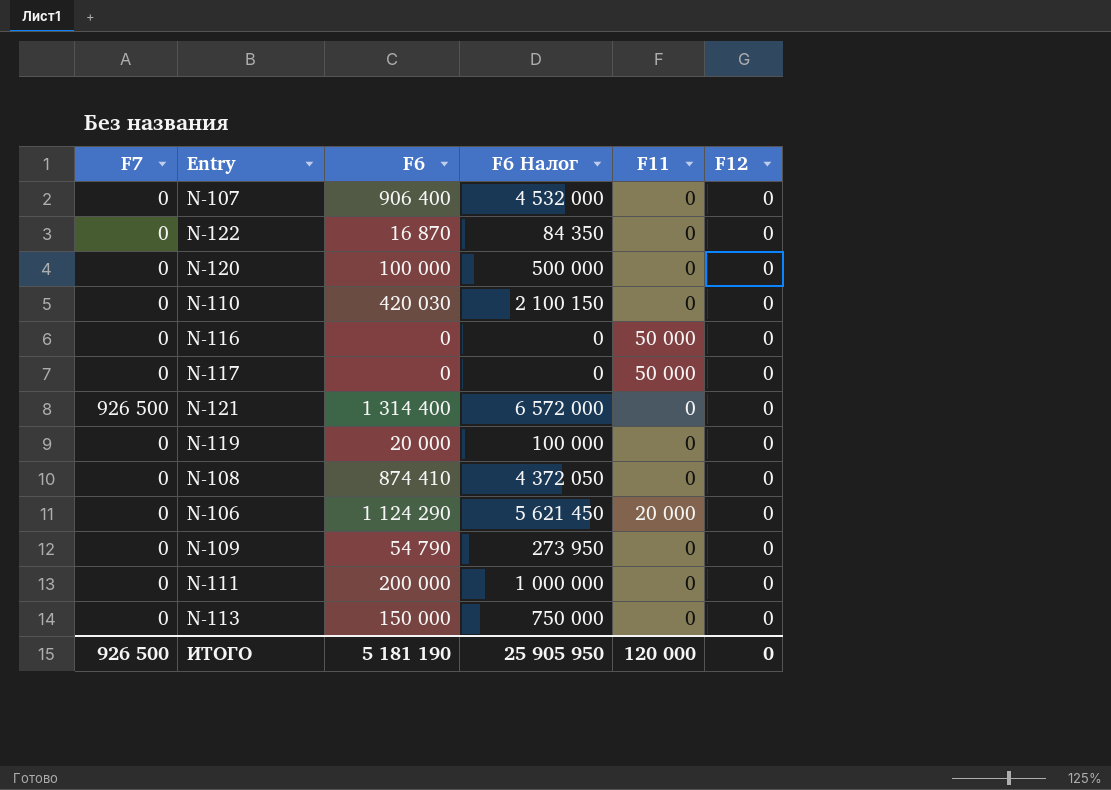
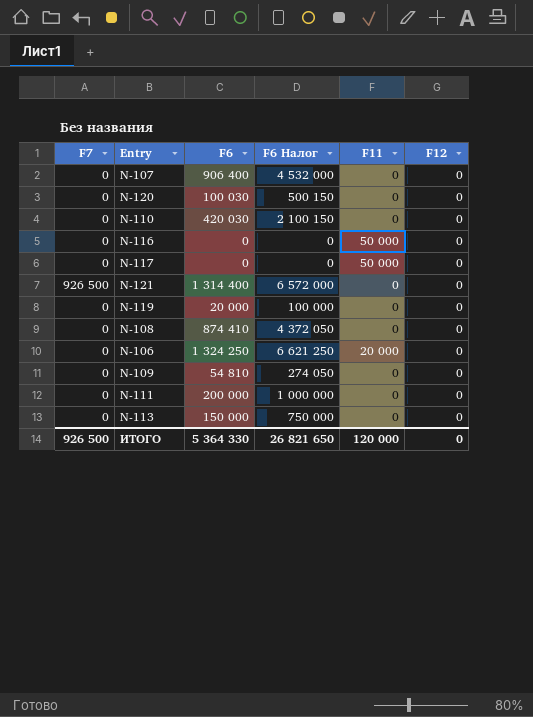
row N-122: 0 | 16 870 | 84 350 | 0 | 0 -> none
N-120 | F6: 100 000 -> 100 030
N-120 | F6 Налог: 500 000 -> 500 150
N-106 | F6: 1 124 290 -> 1 324 250
N-106 | F6 Налог: 5 621 450 -> 6 621 250
N-109 | F6: 54 790 -> 54 810
N-109 | F6 Налог: 273 950 -> 274 050
ИТОГО | F6: 5 181 190 -> 5 364 330
ИТОГО | F6 Налог: 25 905 950 -> 26 821 650

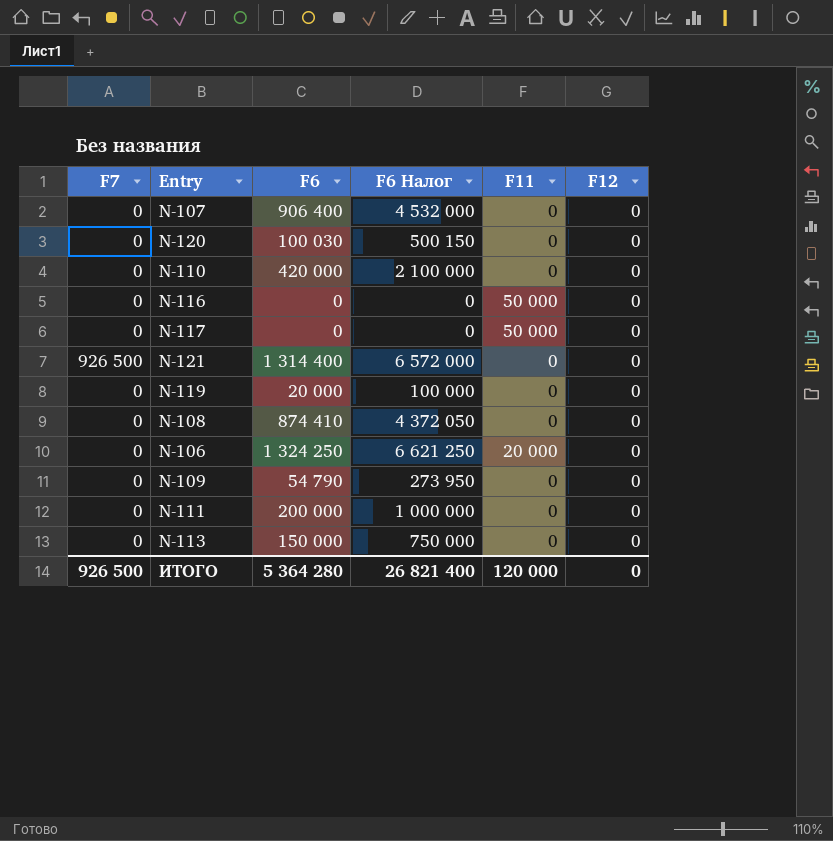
N-110 | F6: 420 030 -> 420 000
N-110 | F6 Налог: 2 100 150 -> 2 100 000
N-109 | F6: 54 810 -> 54 790
N-109 | F6 Налог: 274 050 -> 273 950
ИТОГО | F6: 5 364 330 -> 5 364 280
ИТОГО | F6 Налог: 26 821 650 -> 26 821 400

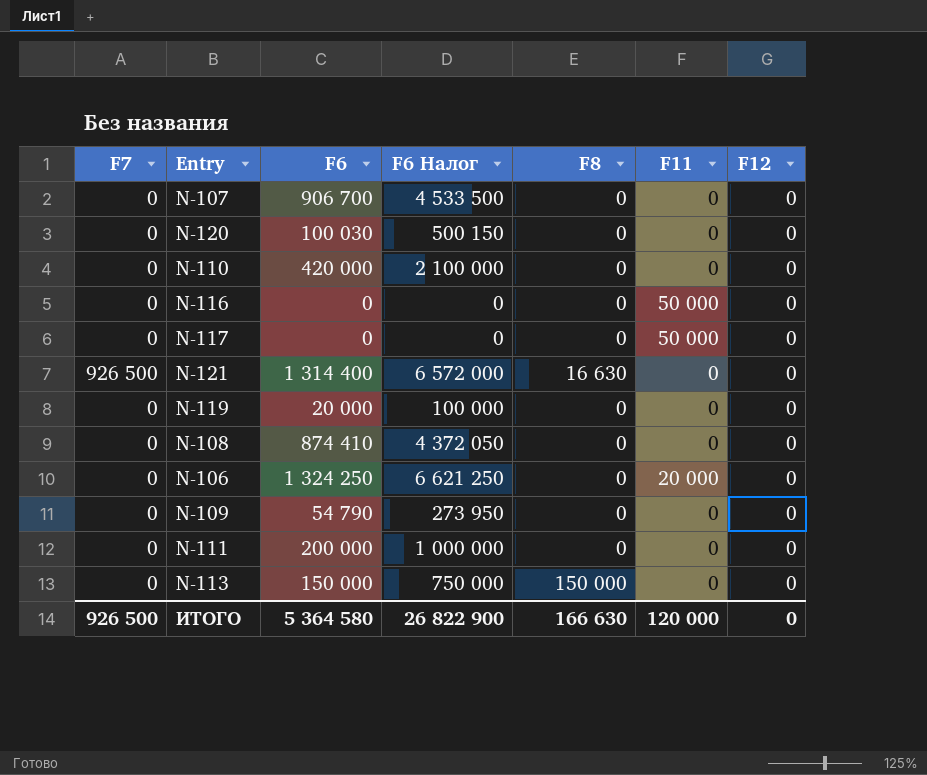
column F8 | position: none -> 5
N-107 | F6: 906 400 -> 906 700
N-107 | F6 Налог: 4 532 000 -> 4 533 500
ИТОГО | F6: 5 364 280 -> 5 364 580
ИТОГО | F6 Налог: 26 821 400 -> 26 822 900

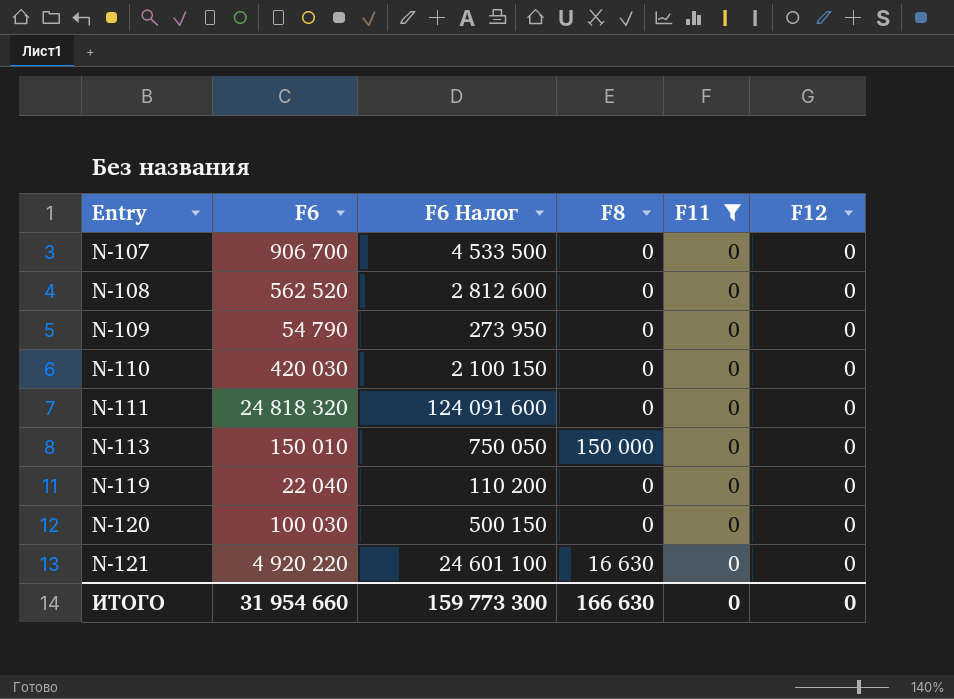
filter: none -> F11 = 0
row order: none -> Entry ascending
column F7 | position: 1 -> none
N-108 | F6: 874 410 -> 562 520
N-108 | F6 Налог: 4 372 050 -> 2 812 600
N-110 | F6: 420 000 -> 420 030
N-110 | F6 Налог: 2 100 000 -> 2 100 150
N-111 | F6: 200 000 -> 24 818 320
N-111 | F6 Налог: 1 000 000 -> 124 091 600
N-113 | F6: 150 000 -> 150 010
N-113 | F6 Налог: 750 000 -> 750 050
N-119 | F6: 20 000 -> 22 040
N-119 | F6 Налог: 100 000 -> 110 200
N-121 | F6: 1 314 400 -> 4 920 220
N-121 | F6 Налог: 6 572 000 -> 24 601 100
ИТОГО | F6: 5 364 580 -> 31 954 660
ИТОГО | F6 Налог: 26 822 900 -> 159 773 300
ИТОГО | F11: 120 000 -> 0

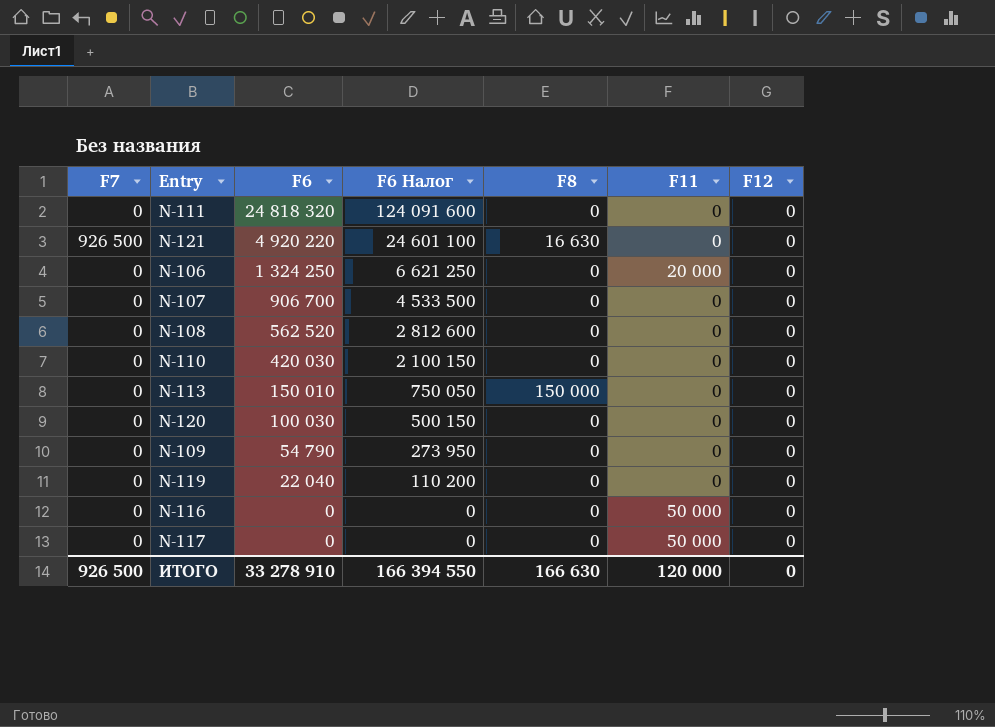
filter: F11 = 0 -> none
row order: Entry ascending -> F6 descending
column F7 | position: none -> 1
ИТОГО | F6: 31 954 660 -> 33 278 910
ИТОГО | F6 Налог: 159 773 300 -> 166 394 550
ИТОГО | F11: 0 -> 120 000

